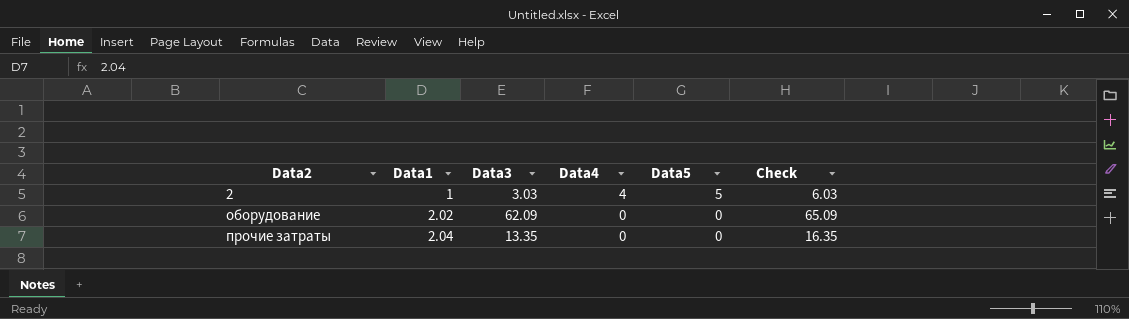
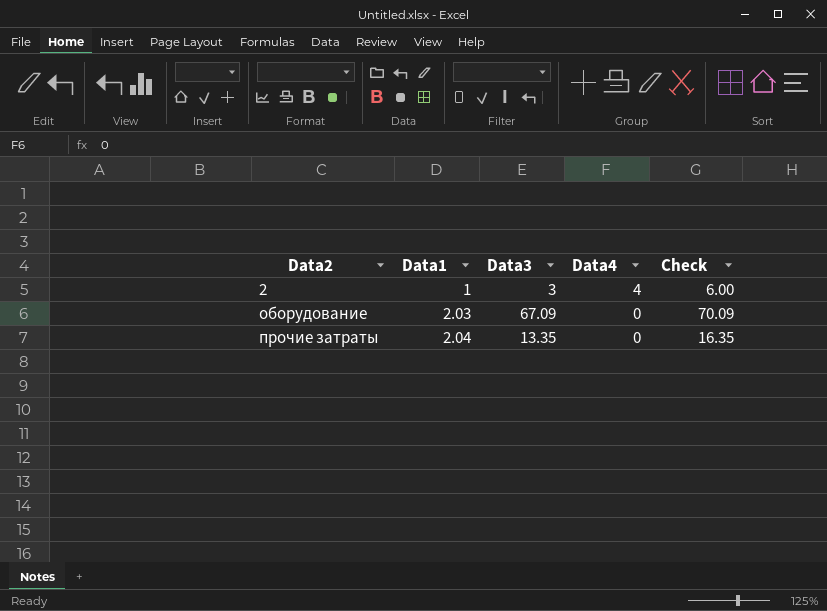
column Data5 | position: 5 -> none
2 | Data3: 3.03 -> 3
2 | Check: 6.03 -> 6.00
оборудование | Data1: 2.02 -> 2.03
оборудование | Data3: 62.09 -> 67.09
оборудование | Check: 65.09 -> 70.09

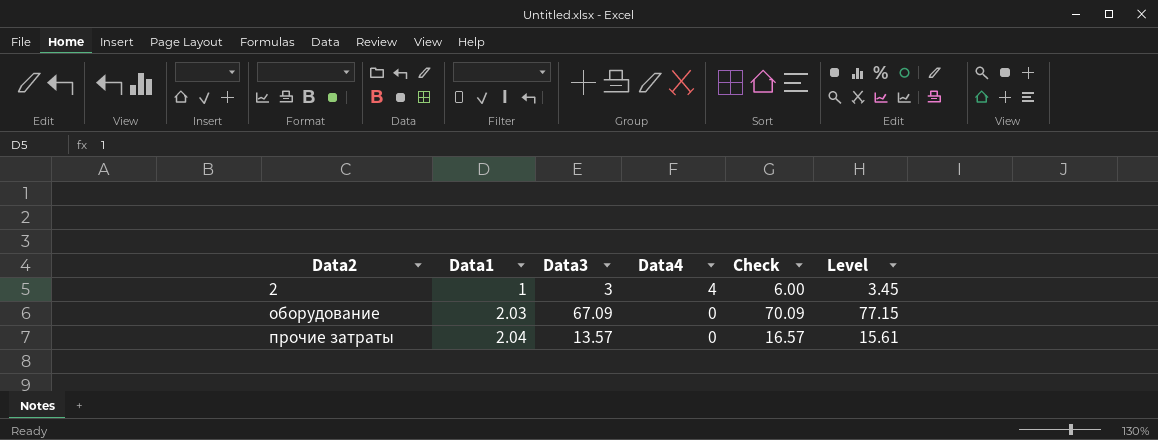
column Level | formula: none -> [Data3] * 1.15
прочие затраты | Data3: 13.35 -> 13.57
прочие затраты | Check: 16.35 -> 16.57

